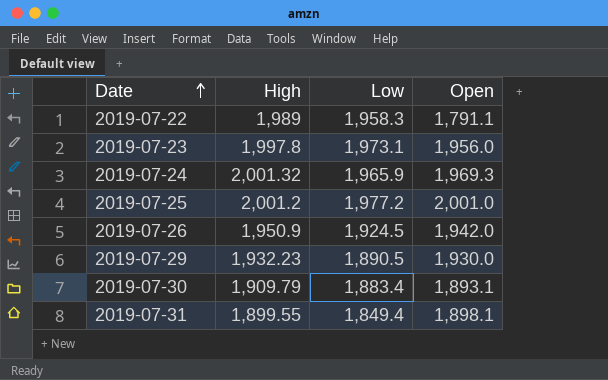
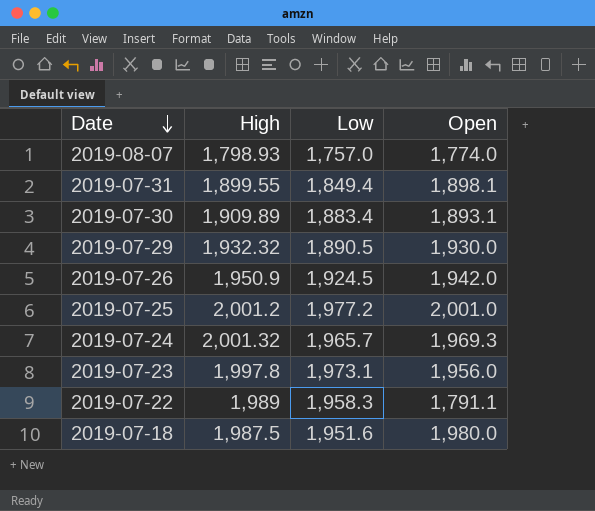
row order: Date ascending -> Date descending
row 2019-08-07: none -> 1,798.93 | 1,757.0 | 1,774.0
2019-07-30 | High: 1,909.79 -> 1,909.89
2019-07-29 | High: 1,932.23 -> 1,932.32
2019-07-24 | Low: 1,965.9 -> 1,965.7
row 2019-07-18: none -> 1,987.5 | 1,951.6 | 1,980.0

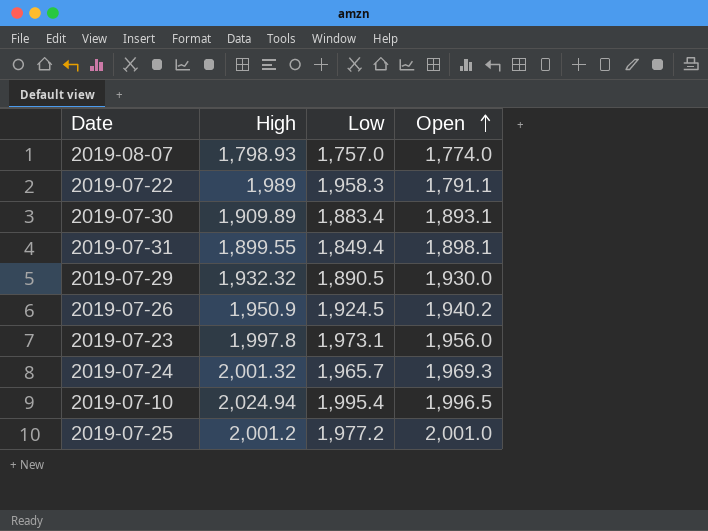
row order: Date descending -> Open ascending
row 2019-07-18: 1,987.5 | 1,951.6 | 1,980.0 -> none
2019-07-26 | Open: 1,942.0 -> 1,940.2
row 2019-07-10: none -> 2,024.94 | 1,995.4 | 1,996.5

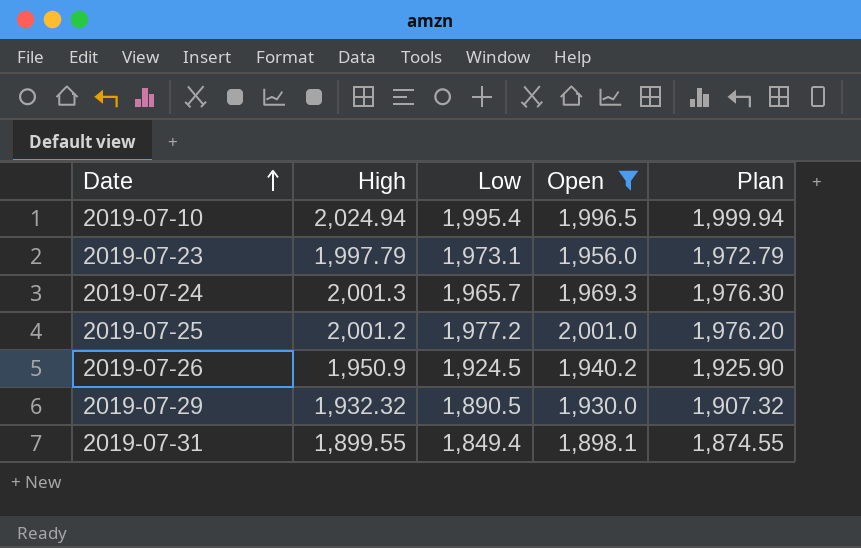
filter: none -> Open >= 1,898.1
row order: Open ascending -> Date ascending
column Plan | formula: none -> [High] - 25
2019-07-23 | High: 1,997.8 -> 1,997.79
2019-07-24 | High: 2,001.32 -> 2,001.3

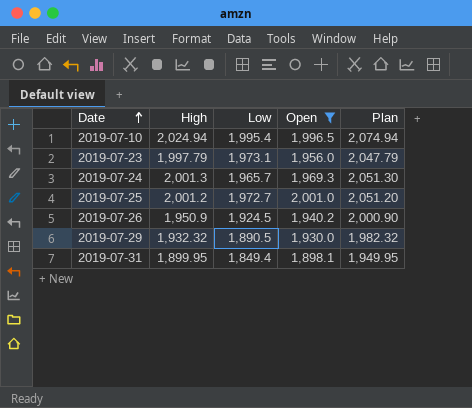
column Plan | formula: [High] - 25 -> [High] + 50
2019-07-25 | Low: 1,977.2 -> 1,972.7
2019-07-31 | High: 1,899.55 -> 1,899.95

